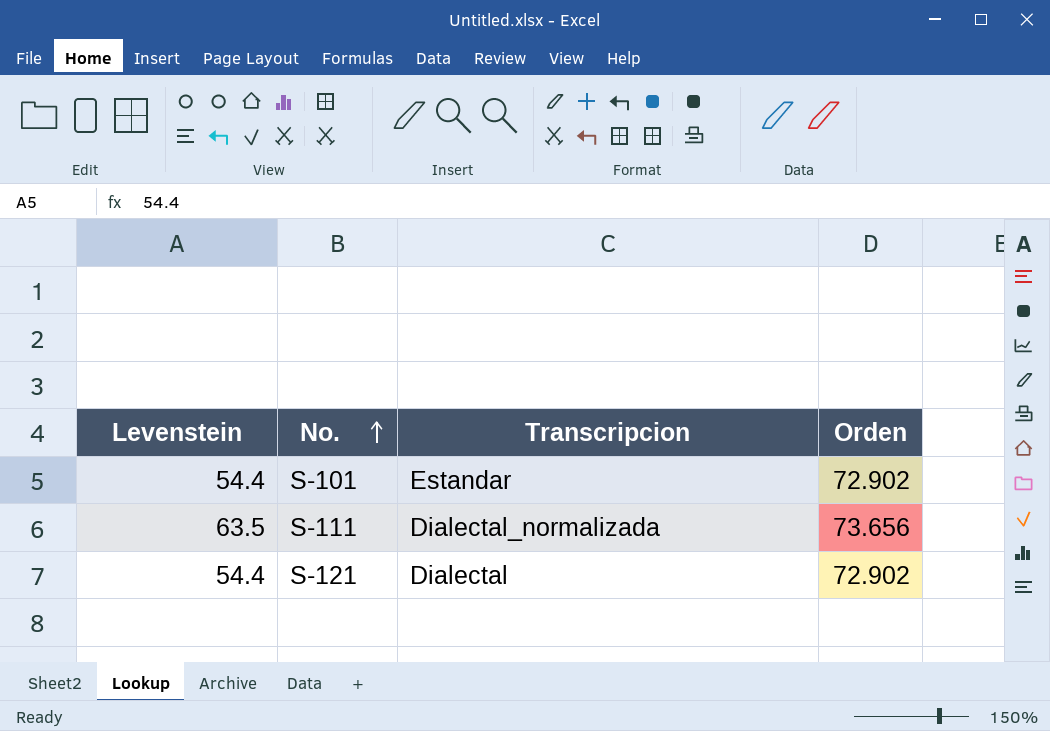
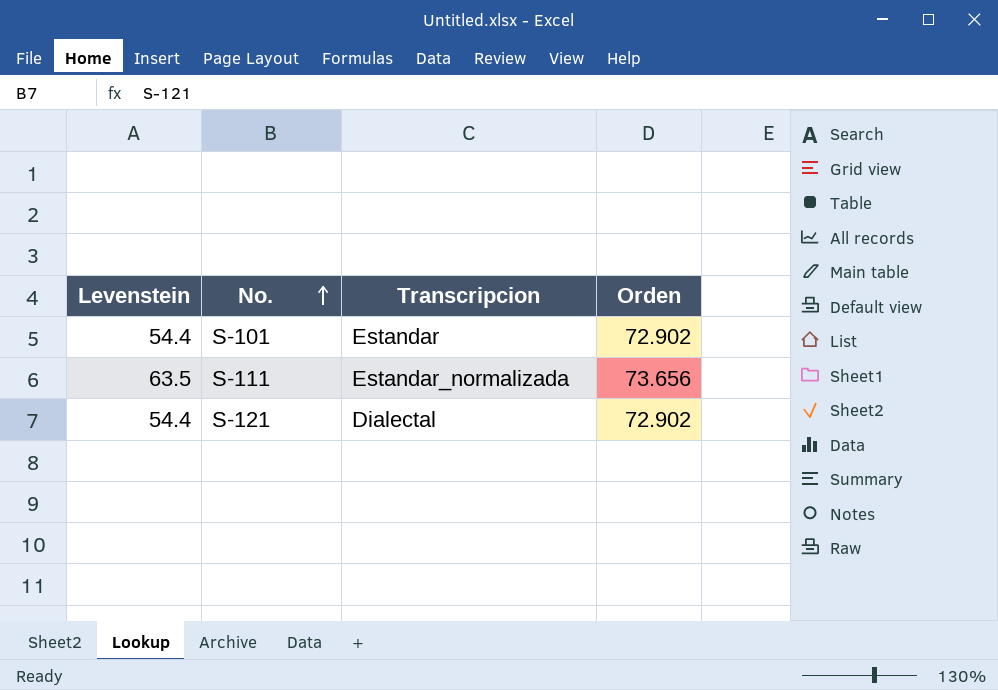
S-111 | Transcripcion: Dialectal_normalizada -> Estandar_normalizada

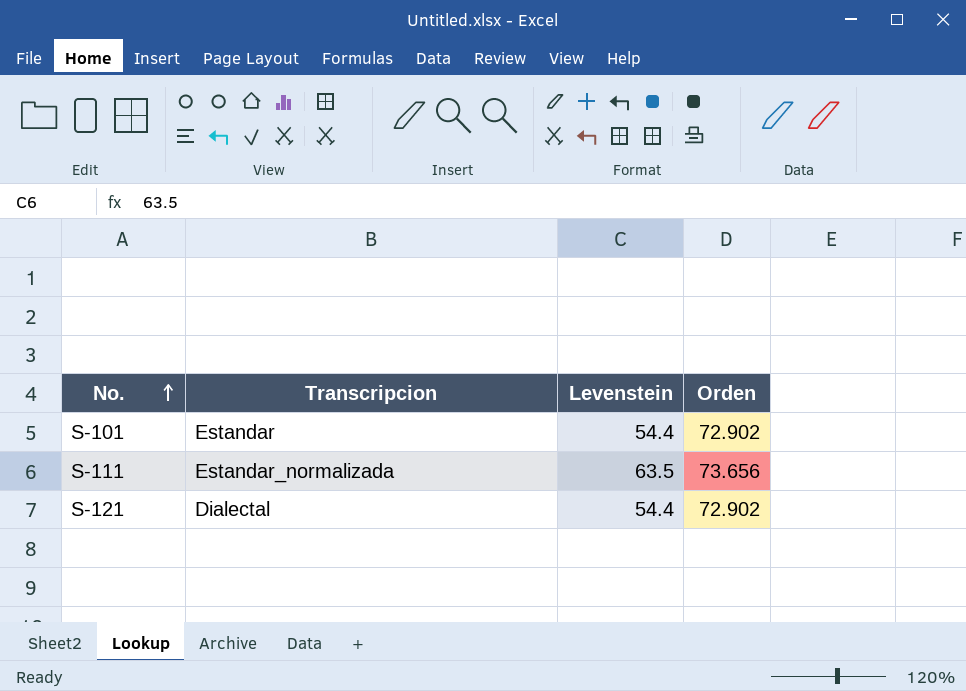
column Levenstein | position: 1 -> 3

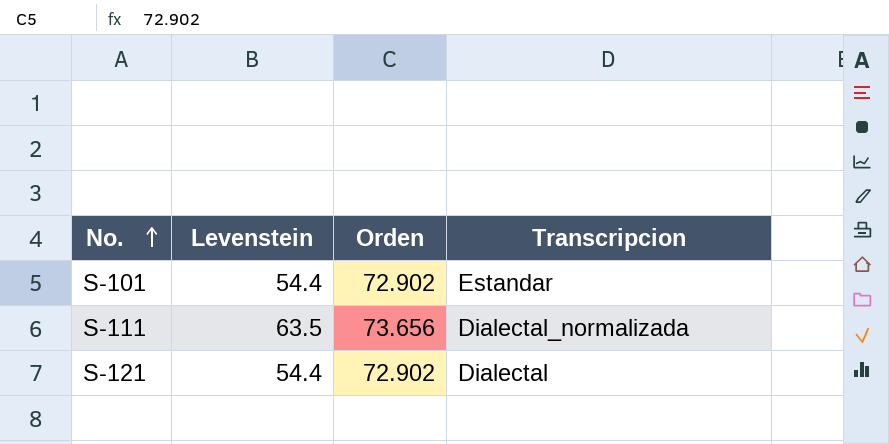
column Transcripcion | position: 2 -> 4
S-111 | Transcripcion: Estandar_normalizada -> Dialectal_normalizada

